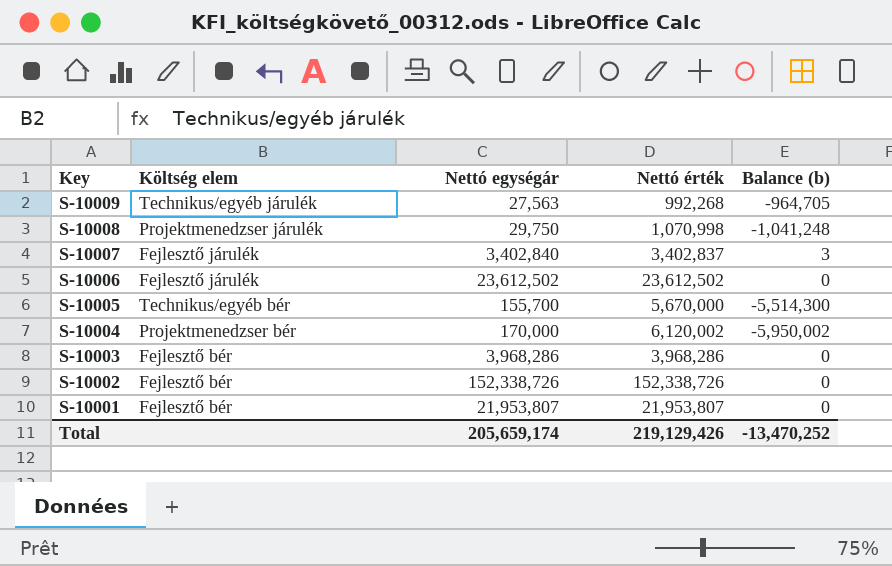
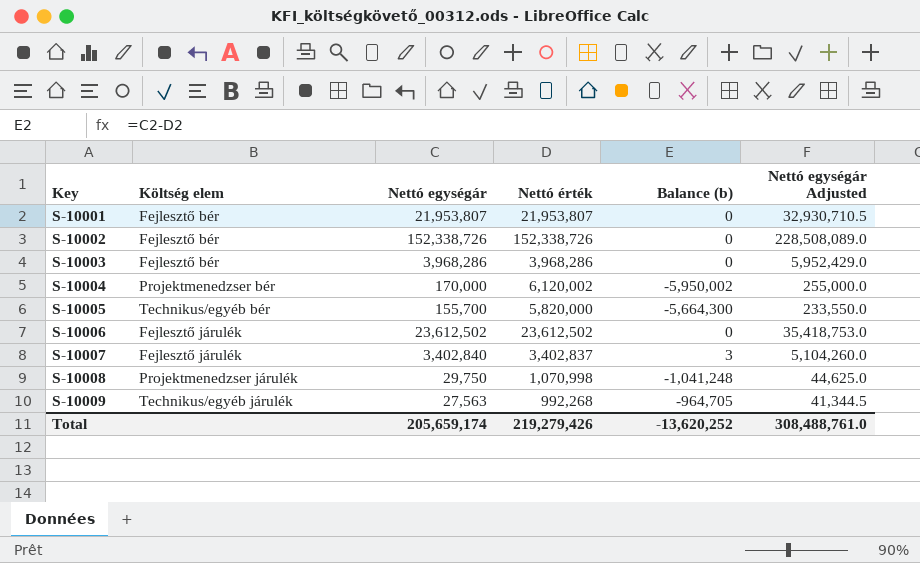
row order: Key descending -> Key ascending
column Nettó egységár Adjusted | formula: none -> [Nettó egységár] * 1.5
S-10005 | Nettó érték: 5,670,000 -> 5,820,000
S-10005 | Balance (b): -5,514,300 -> -5,664,300
Total | Nettó érték: 219,129,426 -> 219,279,426
Total | Balance (b): -13,470,252 -> -13,620,252

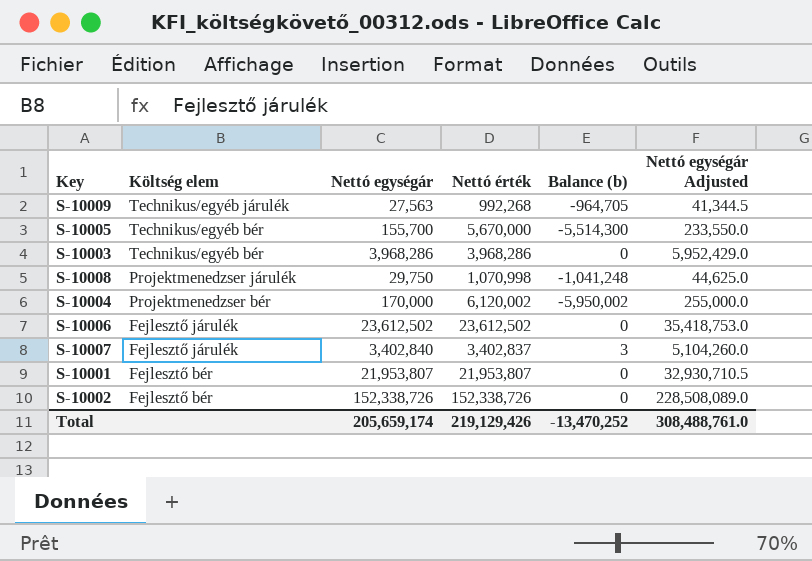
row order: Key ascending -> Költség elem descending
S-10005 | Nettó érték: 5,820,000 -> 5,670,000
S-10005 | Balance (b): -5,664,300 -> -5,514,300
S-10003 | Költség elem: Fejlesztő bér -> Technikus/egyéb bér
Total | Nettó érték: 219,279,426 -> 219,129,426
Total | Balance (b): -13,620,252 -> -13,470,252

